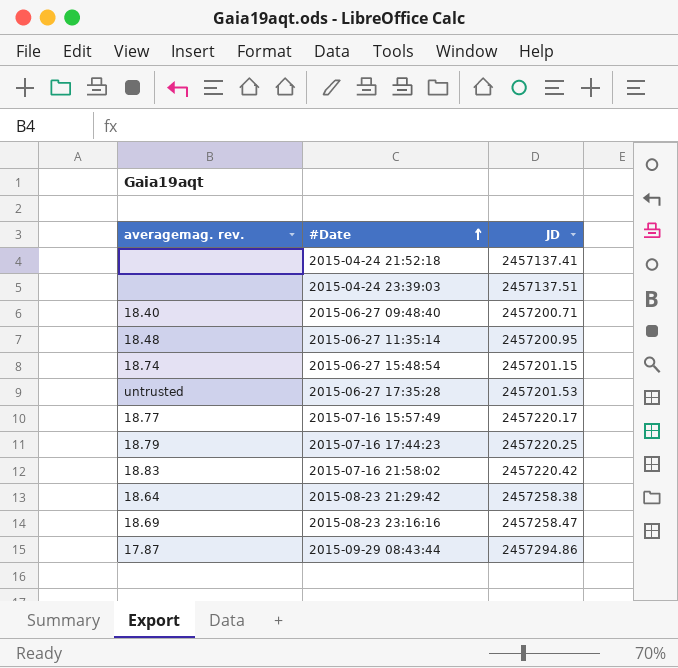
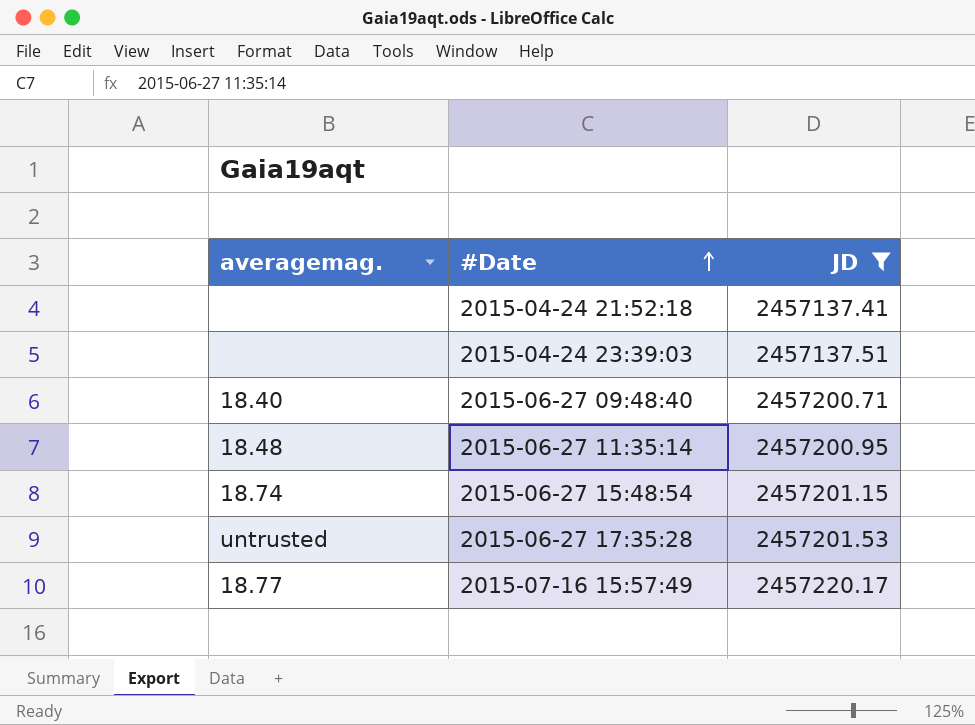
filter: none -> JD <= 2457220.17
column name: averagemag. rev. -> averagemag.

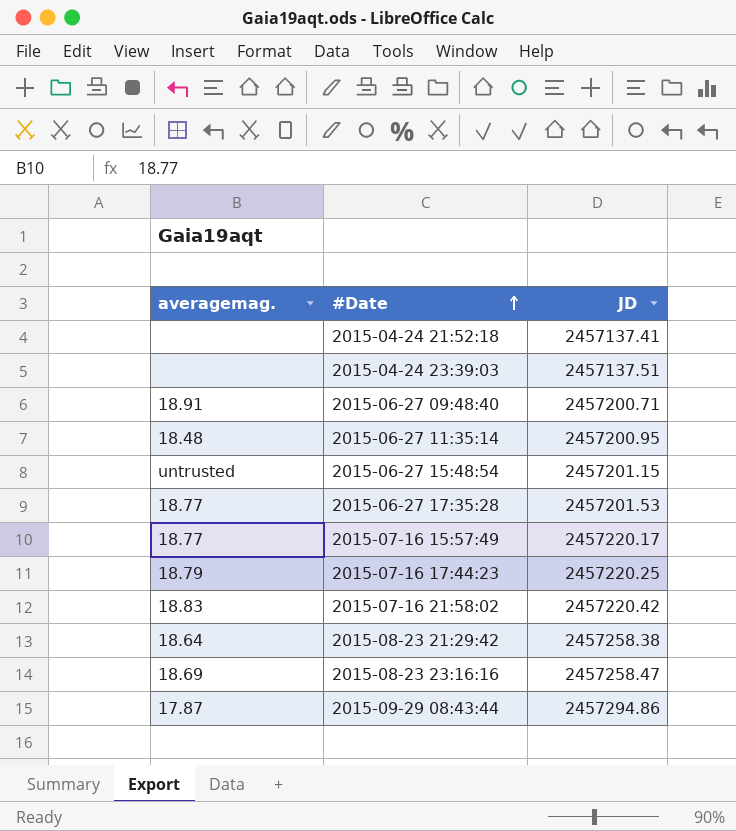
filter: JD <= 2457220.17 -> none
2015-06-27 09:48:40 | averagemag.: 18.40 -> 18.91
2015-06-27 15:48:54 | averagemag.: 18.74 -> untrusted
2015-06-27 17:35:28 | averagemag.: untrusted -> 18.77

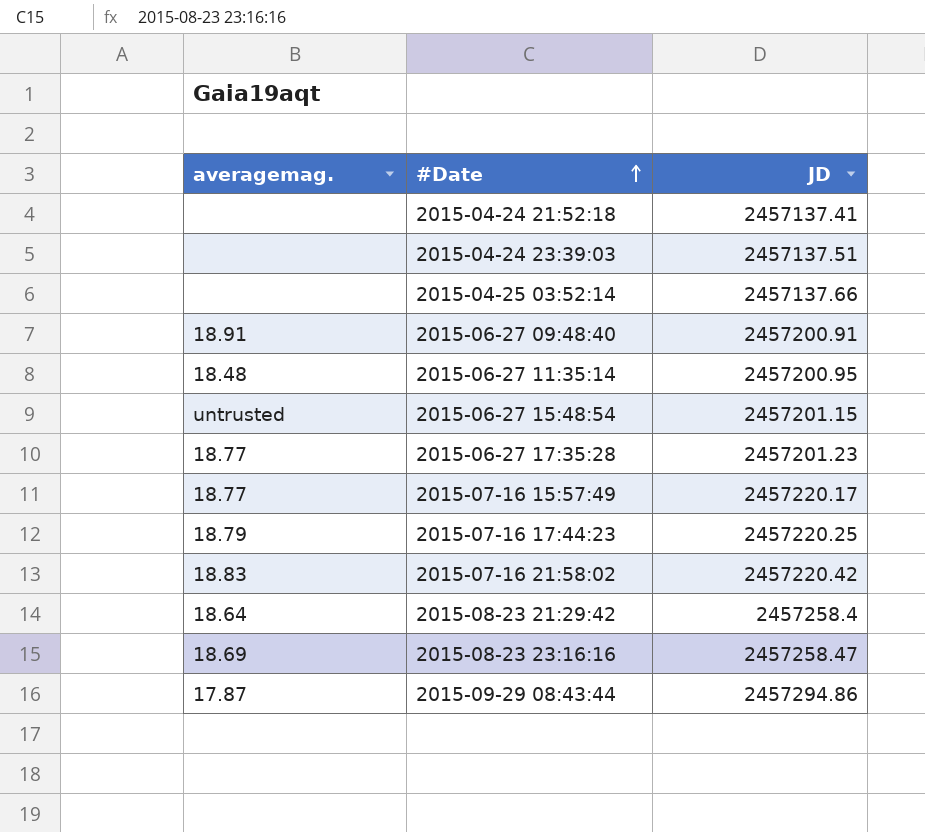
row 2015-04-25 03:52:14: none -> none | 2457137.66
2015-06-27 09:48:40 | JD: 2457200.71 -> 2457200.91
2015-06-27 17:35:28 | JD: 2457201.53 -> 2457201.23
2015-08-23 21:29:42 | JD: 2457258.38 -> 2457258.4

